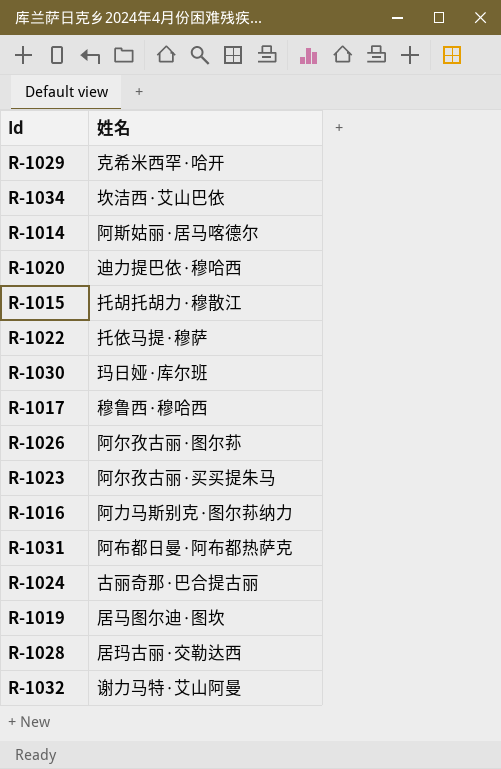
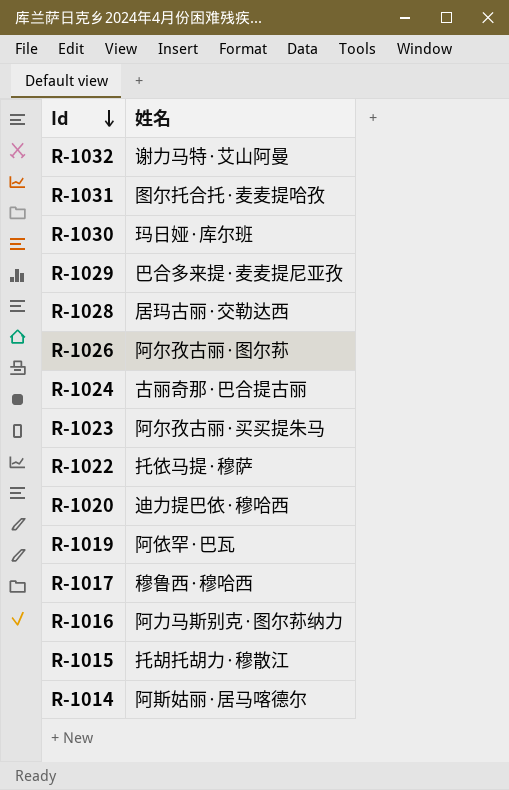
row order: none -> Id descending
row R-1034: 坎洁西·艾山巴依 -> none
R-1031 | 姓名: 阿布都日曼·阿布都热萨克 -> 图尔托合托·麦麦提哈孜
R-1029 | 姓名: 克希米西罕·哈开 -> 巴合多来提·麦麦提尼亚孜
R-1019 | 姓名: 居马图尔迪·图坎 -> 阿依罕·巴瓦

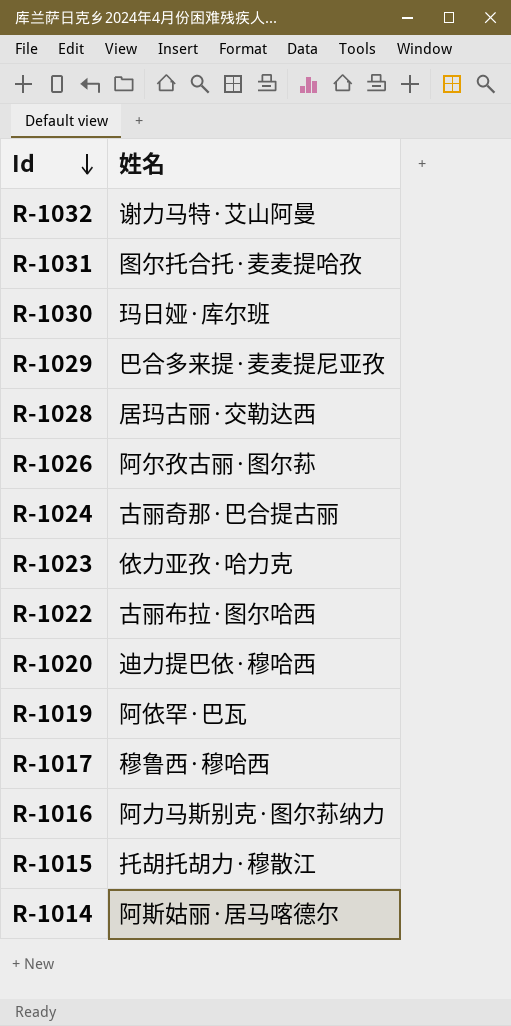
R-1023 | 姓名: 阿尔孜古丽·买买提朱马 -> 依力亚孜·哈力克
R-1022 | 姓名: 托依马提·穆萨 -> 古丽布拉·图尔哈西

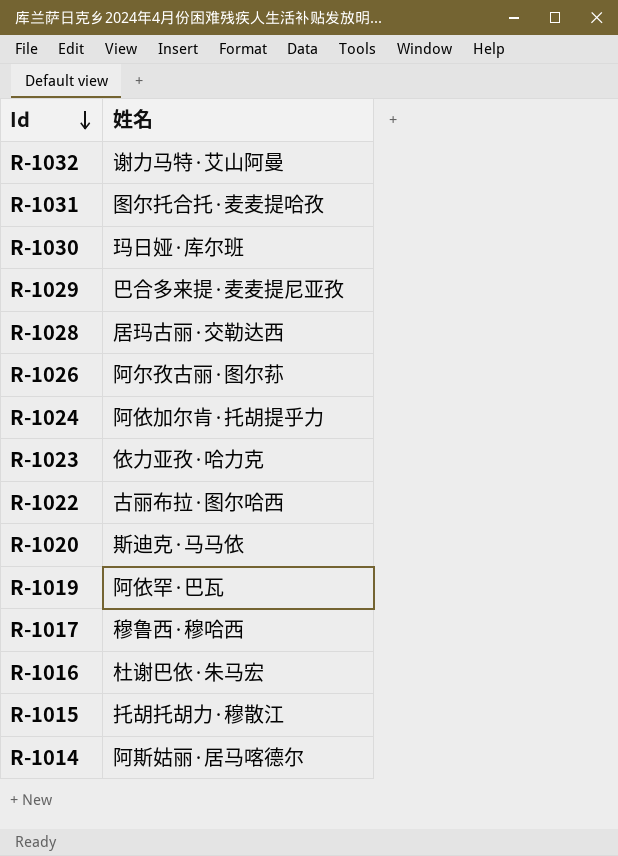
R-1024 | 姓名: 古丽奇那·巴合提古丽 -> 阿依加尔肯·托胡提乎力
R-1020 | 姓名: 迪力提巴依·穆哈西 -> 斯迪克·马马依
R-1016 | 姓名: 阿力马斯别克·图尔荪纳力 -> 杜谢巴依·朱马宏

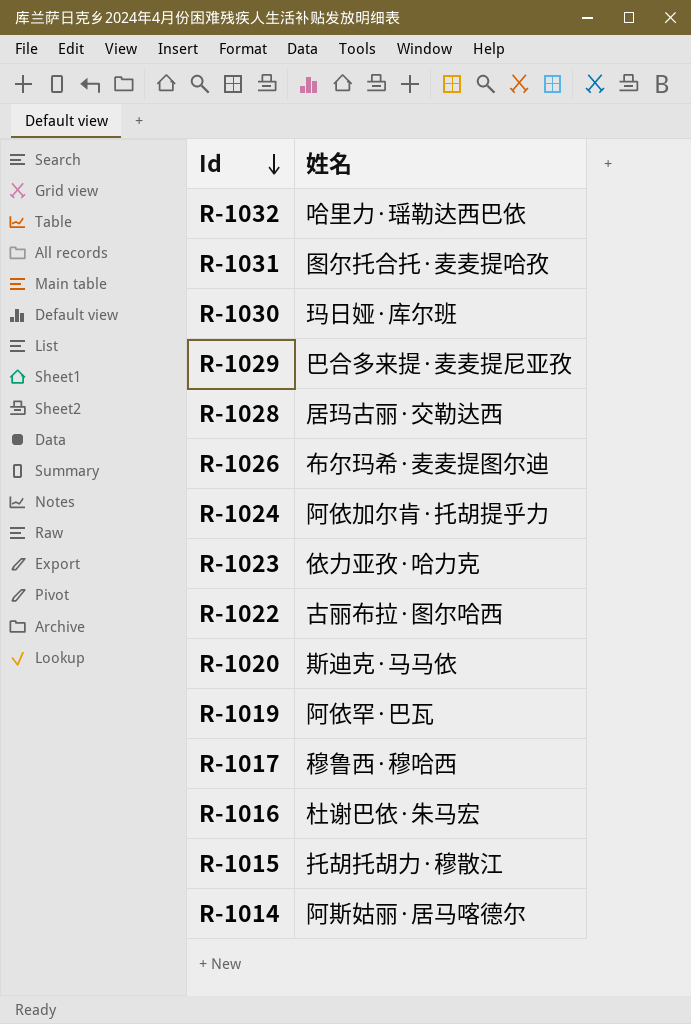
R-1032 | 姓名: 谢力马特·艾山阿曼 -> 哈里力·瑶勒达西巴依
R-1026 | 姓名: 阿尔孜古丽·图尔荪 -> 布尔玛希·麦麦提图尔迪

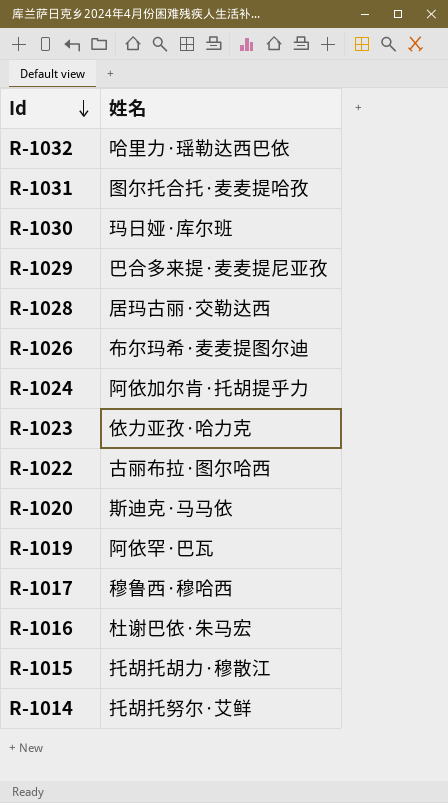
R-1014 | 姓名: 阿斯姑丽·居马喀德尔 -> 托胡托努尔·艾鲜

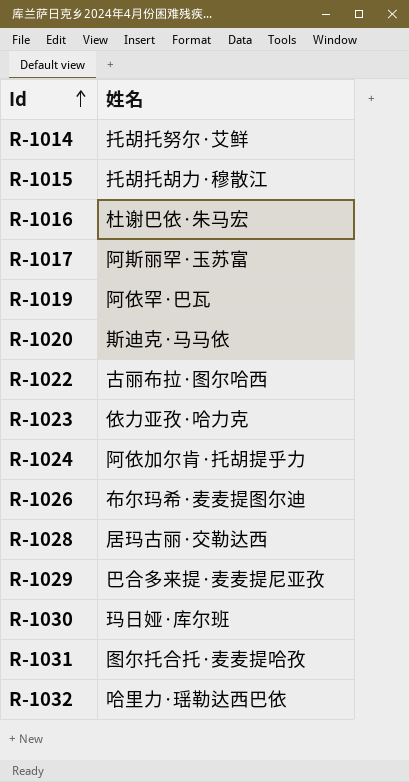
row order: Id descending -> Id ascending
R-1017 | 姓名: 穆鲁西·穆哈西 -> 阿斯丽罕·玉苏富

